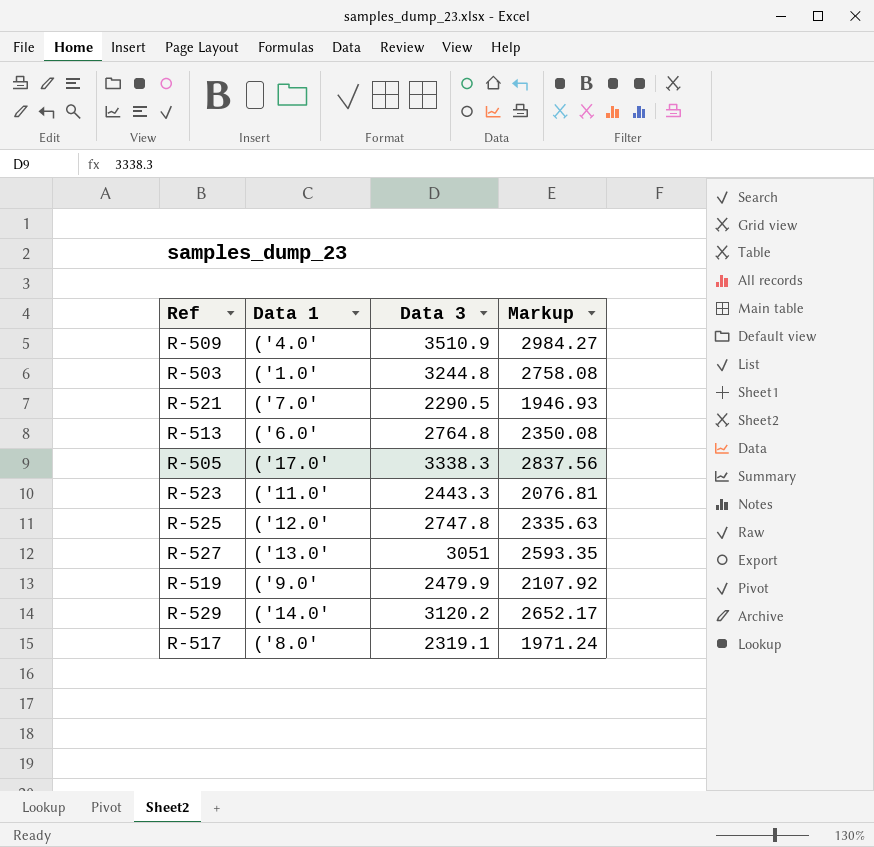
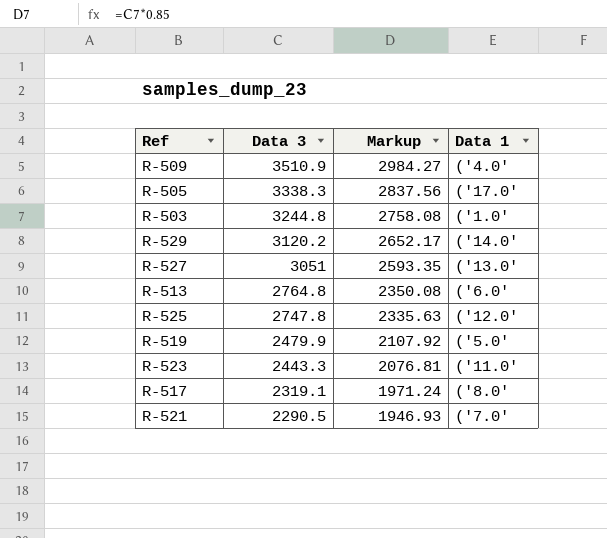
row order: none -> Data 3 descending
column Data 1 | position: 2 -> 4
R-519 | Data 1: ('9.0' -> ('5.0'

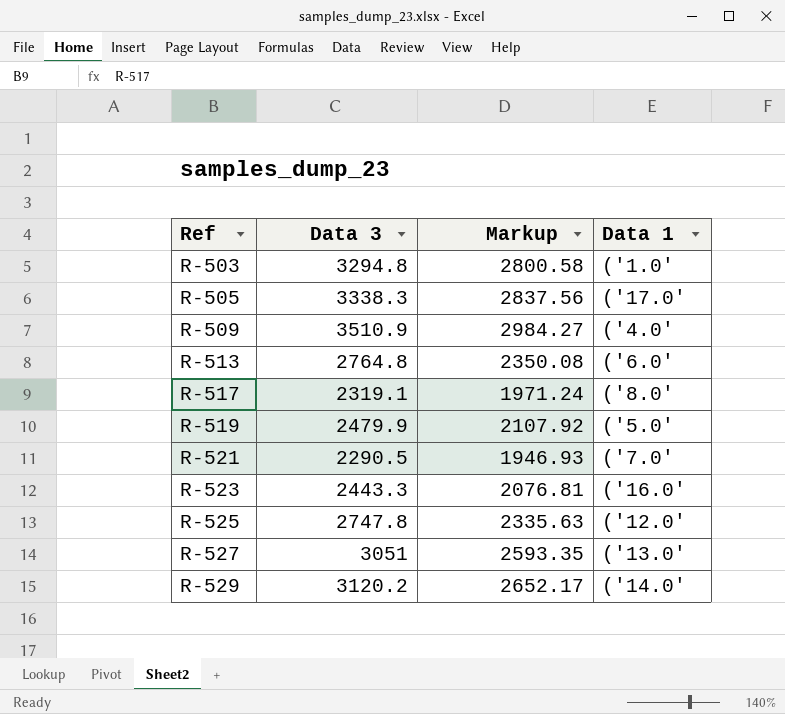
row order: Data 3 descending -> Ref ascending
R-503 | Data 3: 3244.8 -> 3294.8
R-503 | Markup: 2758.08 -> 2800.58
R-523 | Data 1: ('11.0' -> ('16.0'

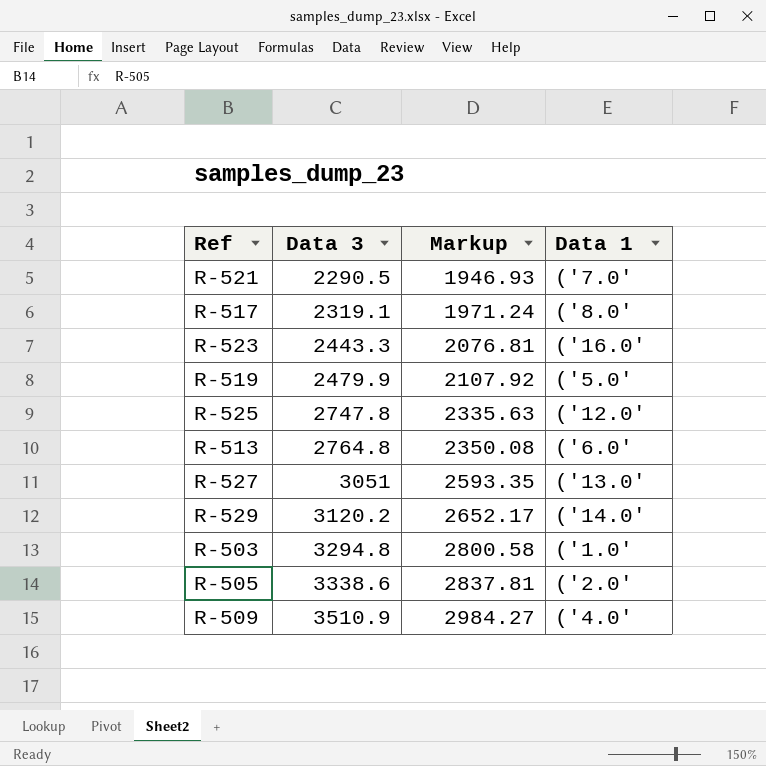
row order: Ref ascending -> Data 3 ascending
R-505 | Data 3: 3338.3 -> 3338.6
R-505 | Markup: 2837.56 -> 2837.81
R-505 | Data 1: ('17.0' -> ('2.0'

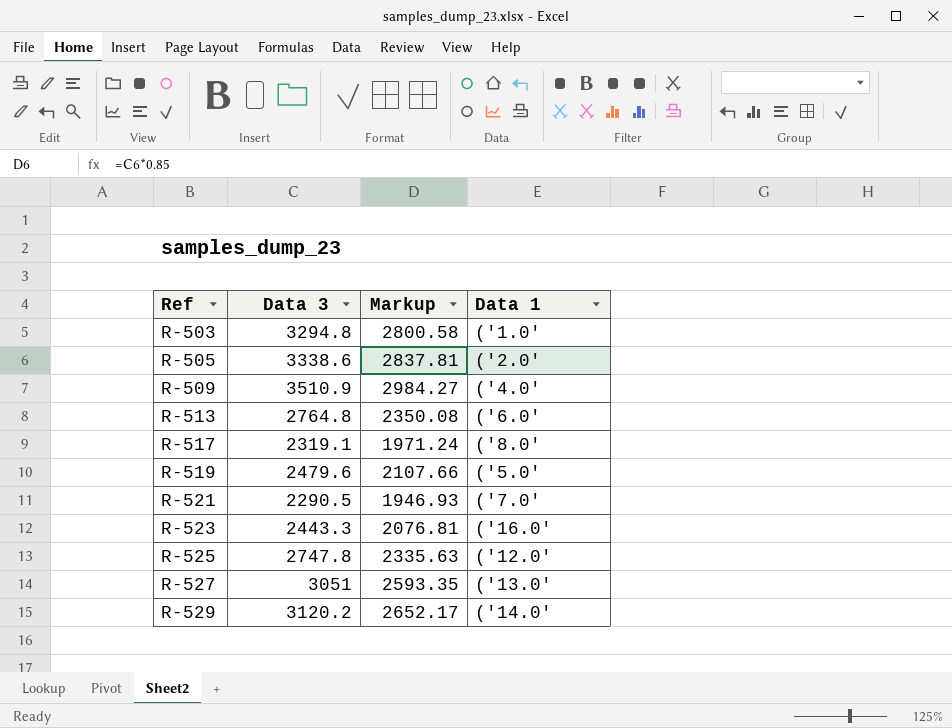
row order: Data 3 ascending -> Ref ascending
R-519 | Data 3: 2479.9 -> 2479.6
R-519 | Markup: 2107.92 -> 2107.66

